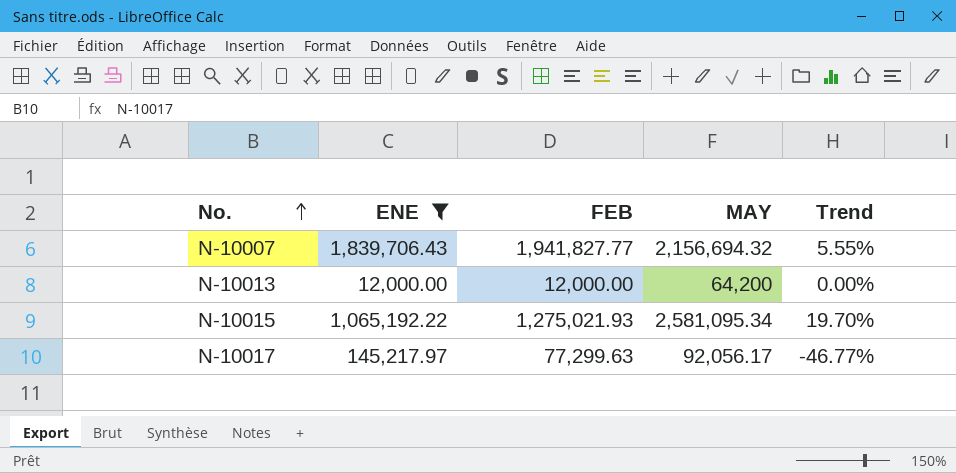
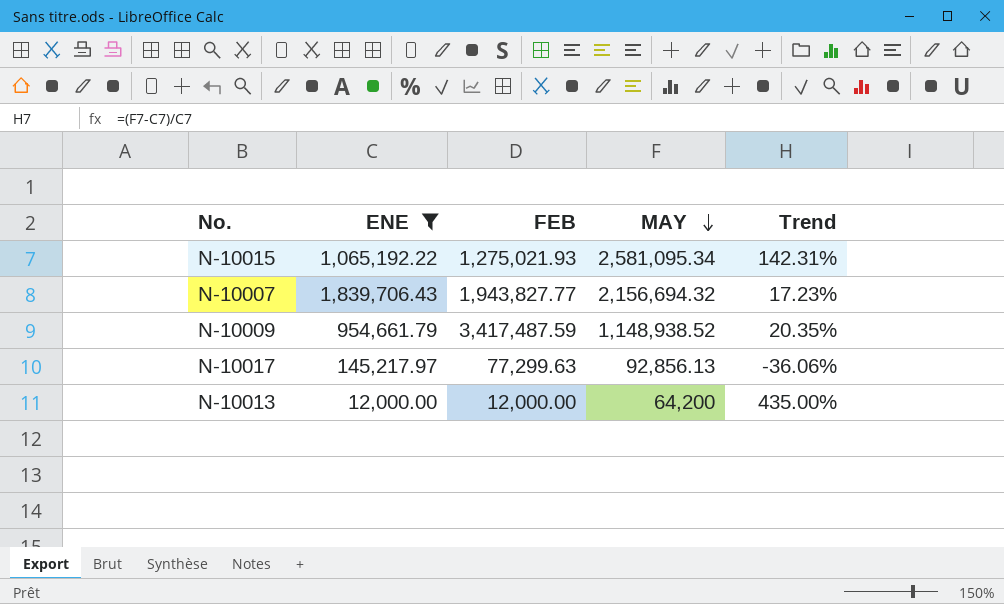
row order: No. ascending -> MAY descending
column Trend | formula: ([FEB] - [ENE]) / [ENE] -> ([MAY] - [ENE]) / [ENE]
N-10007 | FEB: 1,941,827.77 -> 1,943,827.77
row N-10009: none -> 954,661.79 | 3,417,487.59 | 1,148,938.52 | 20.35%
N-10017 | MAY: 92,056.17 -> 92,856.13

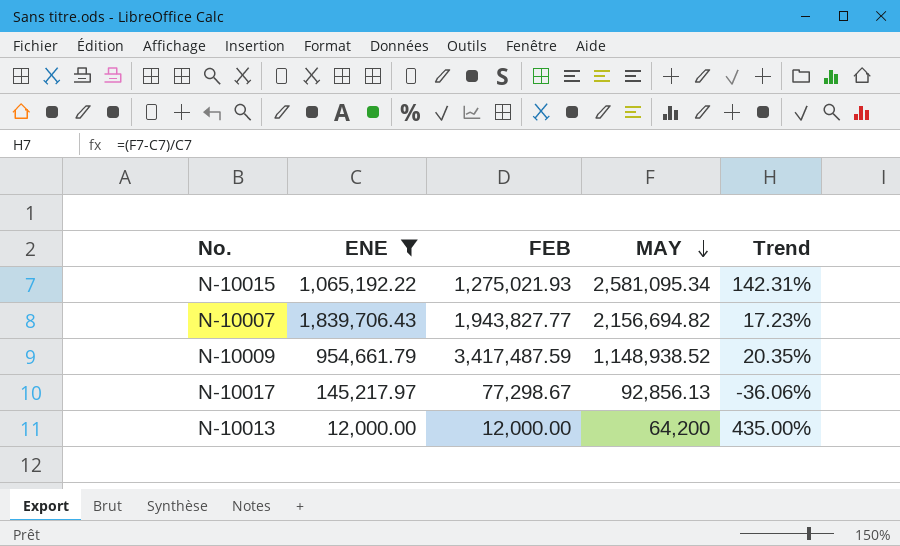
N-10007 | MAY: 2,156,694.32 -> 2,156,694.82
N-10017 | FEB: 77,299.63 -> 77,298.67

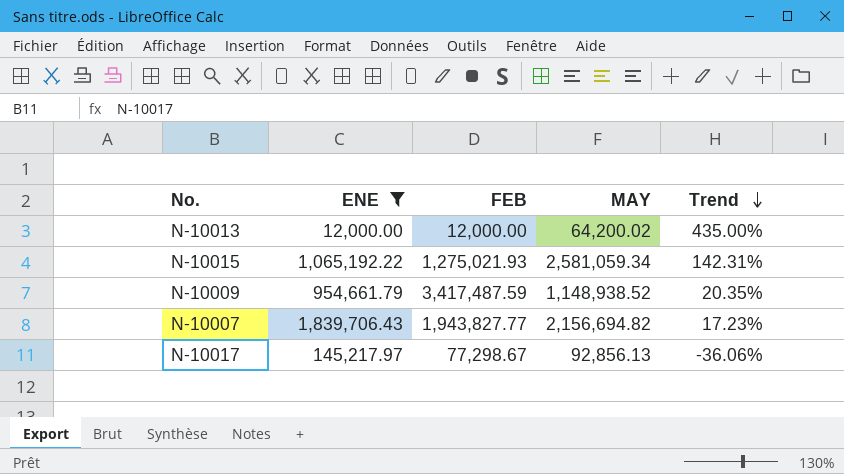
row order: MAY descending -> Trend descending
N-10013 | MAY: 64,200 -> 64,200.02
N-10015 | MAY: 2,581,095.34 -> 2,581,059.34

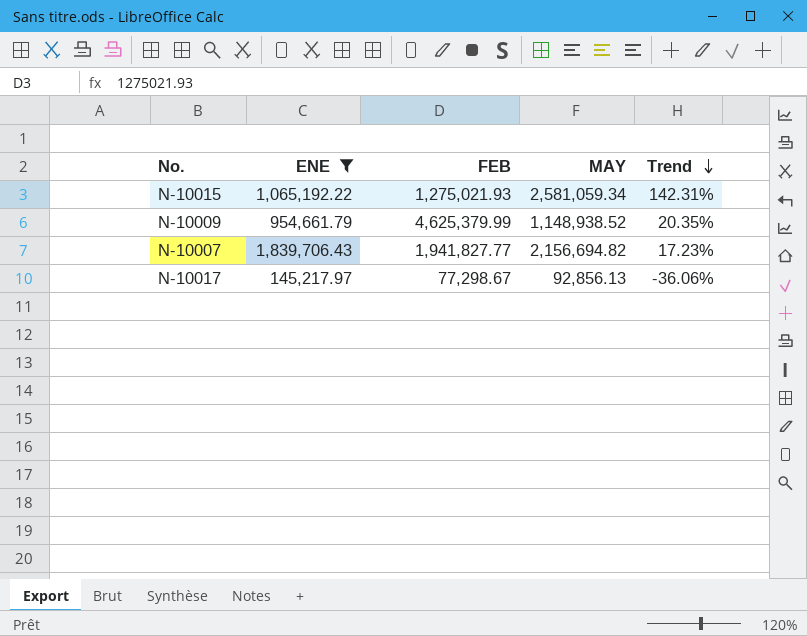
row N-10013: 12,000.00 | 12,000.00 | 64,200.02 | 435.00% -> none
N-10009 | FEB: 3,417,487.59 -> 4,625,379.99
N-10007 | FEB: 1,943,827.77 -> 1,941,827.77

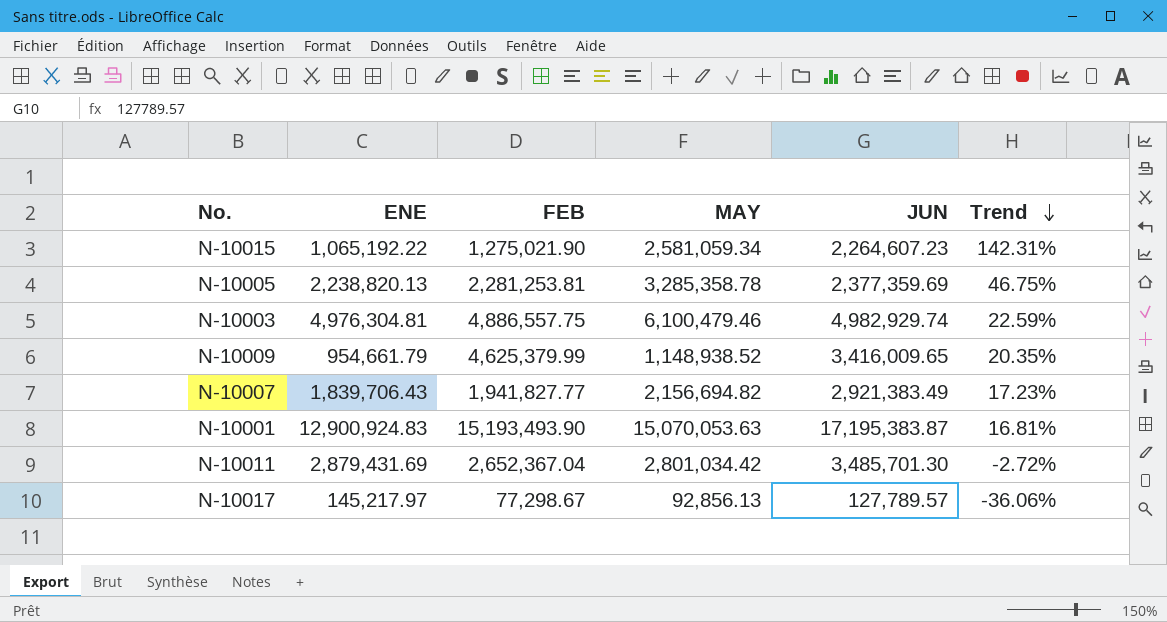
filter: ENE <= 1,839,706.43 -> none
column JUN | position: none -> 5
N-10015 | FEB: 1,275,021.93 -> 1,275,021.90

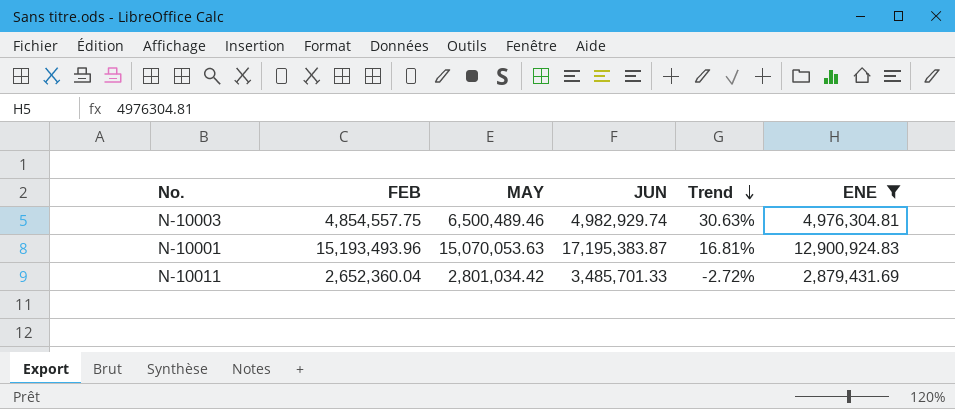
filter: none -> ENE >= 2,879,431.69
column ENE | position: 2 -> 6
N-10003 | FEB: 4,886,557.75 -> 4,854,557.75
N-10003 | MAY: 6,100,479.46 -> 6,500,489.46
N-10003 | Trend: 22.59% -> 30.63%
N-10001 | FEB: 15,193,493.90 -> 15,193,493.96
N-10011 | FEB: 2,652,367.04 -> 2,652,360.04
N-10011 | JUN: 3,485,701.30 -> 3,485,701.33

